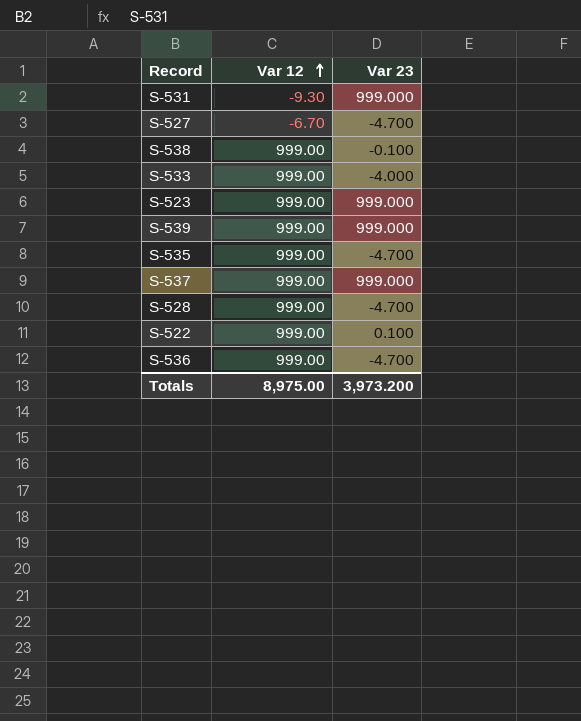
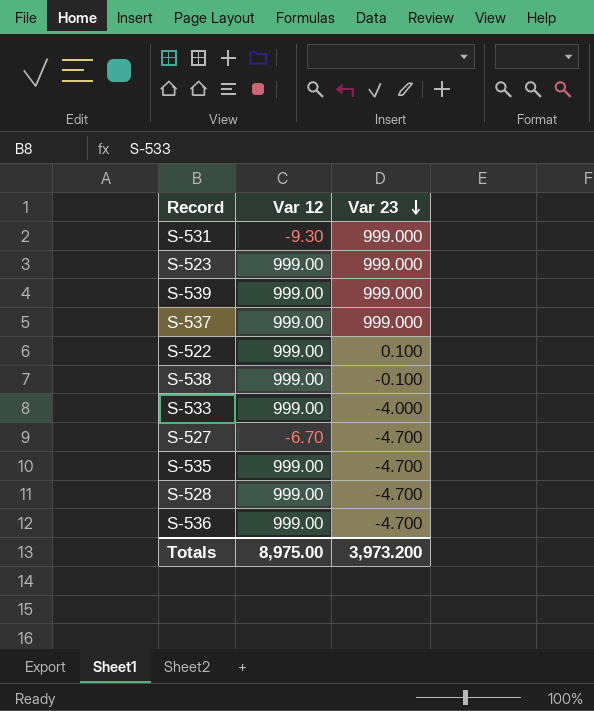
row order: Var 12 ascending -> Var 23 descending

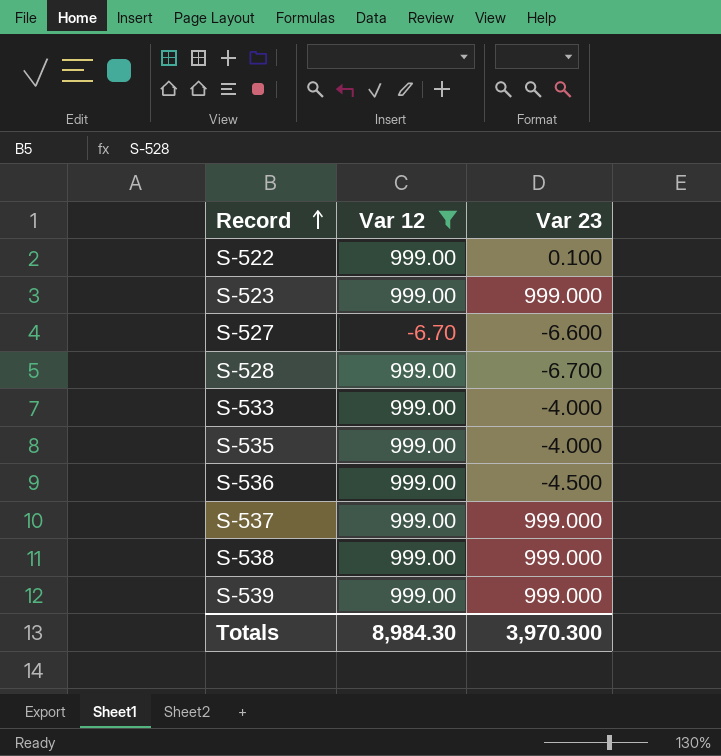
filter: none -> Var 12 != -9.30
row order: Var 23 descending -> Record ascending
S-527 | Var 23: -4.700 -> -6.600
S-528 | Var 23: -4.700 -> -6.700
S-535 | Var 23: -4.700 -> -4.000
S-536 | Var 23: -4.700 -> -4.500
S-538 | Var 23: -0.100 -> 999.000
Totals | Var 12: 8,975.00 -> 8,984.30
Totals | Var 23: 3,973.200 -> 3,970.300

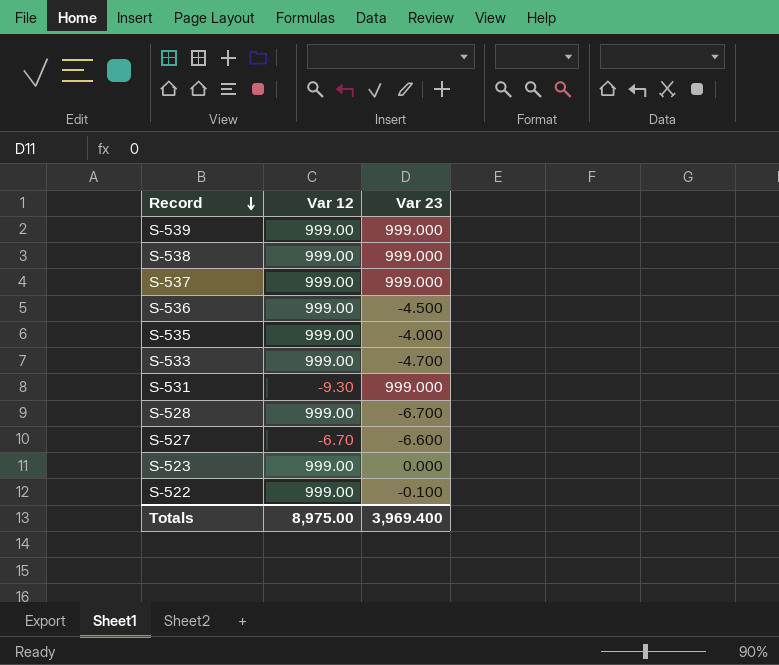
filter: Var 12 != -9.30 -> none
row order: Record ascending -> Record descending
S-533 | Var 23: -4.000 -> -4.700
S-523 | Var 23: 999.000 -> 0.000
S-522 | Var 23: 0.100 -> -0.100
Totals | Var 12: 8,984.30 -> 8,975.00
Totals | Var 23: 3,970.300 -> 3,969.400

